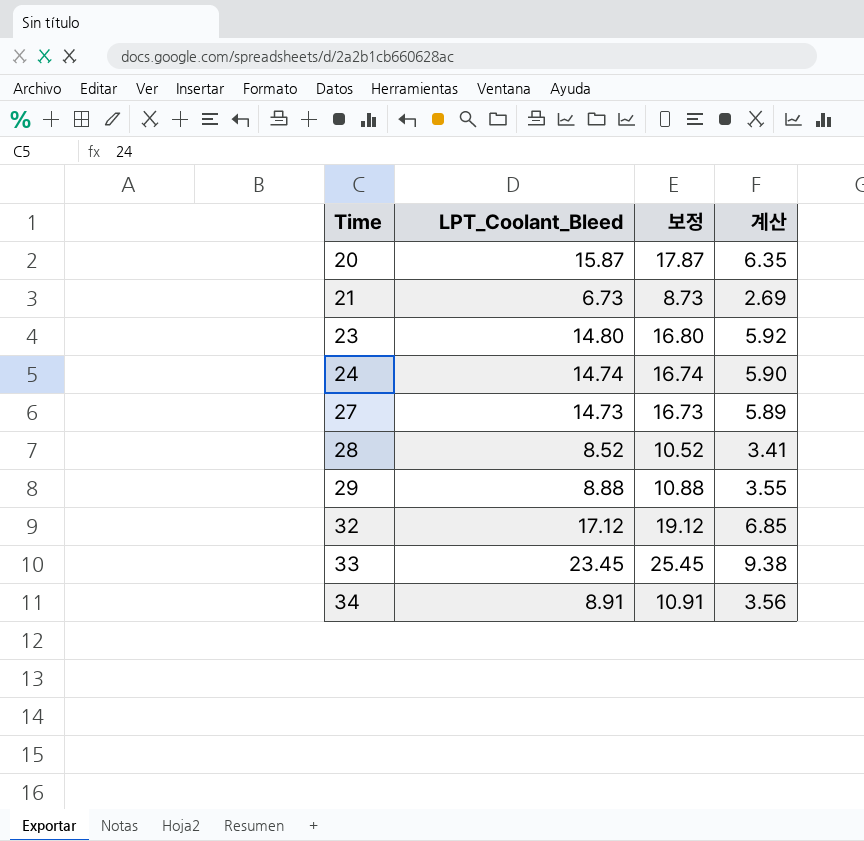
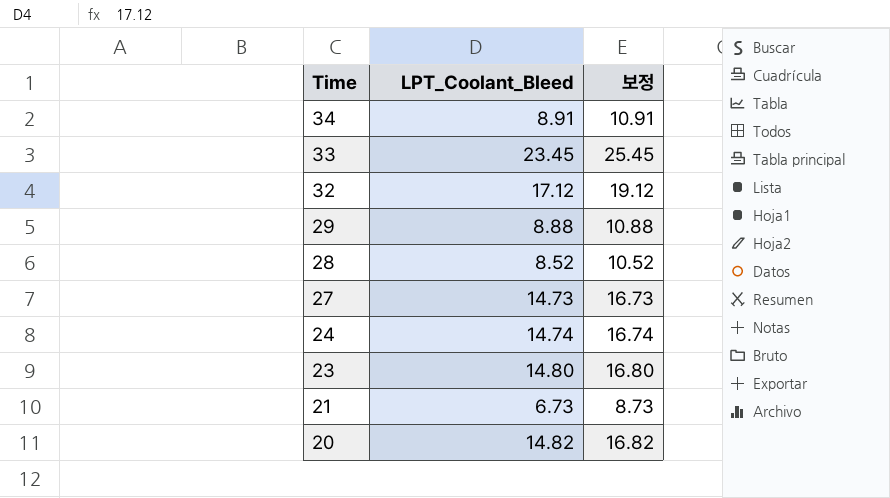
row order: Time ascending -> Time descending
column 계산 | formula: [LPT_Coolant_Bleed] * 0.4 -> none
20 | LPT_Coolant_Bleed: 15.87 -> 14.82
20 | 보정: 17.87 -> 16.82

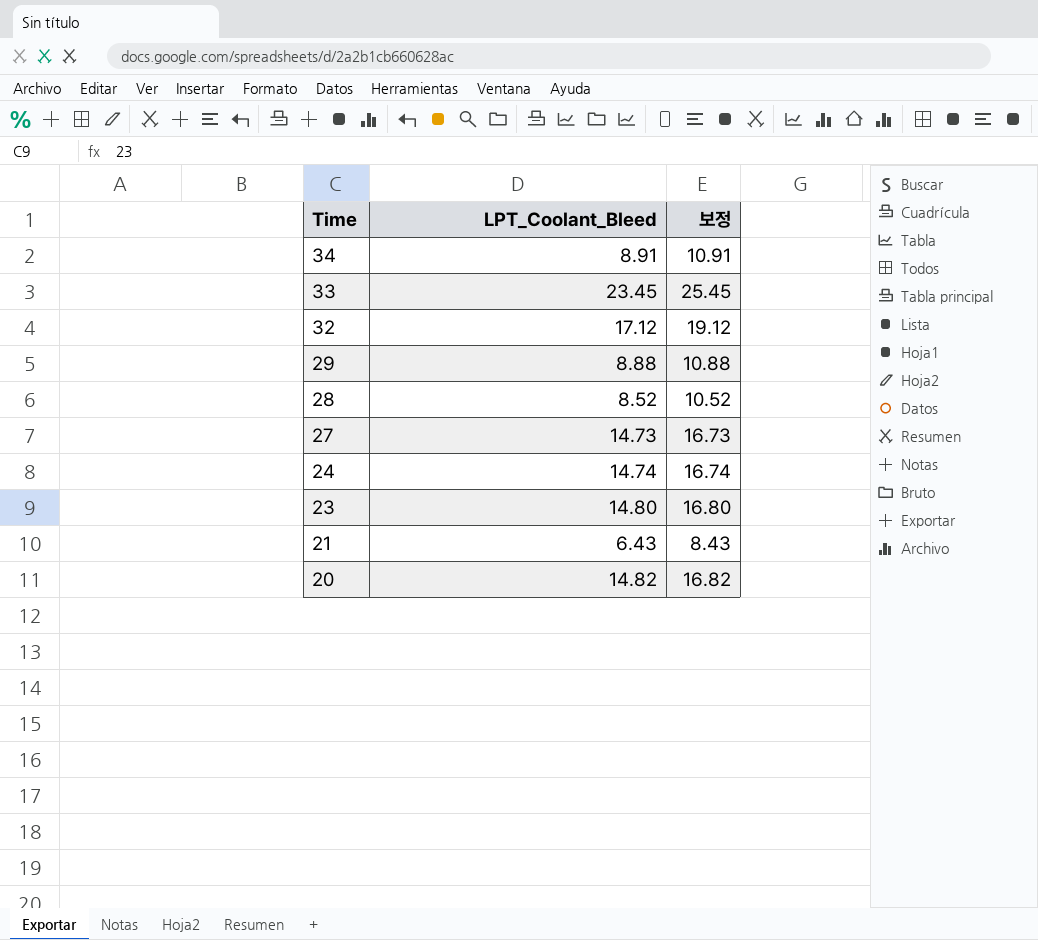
21 | LPT_Coolant_Bleed: 6.73 -> 6.43
21 | 보정: 8.73 -> 8.43

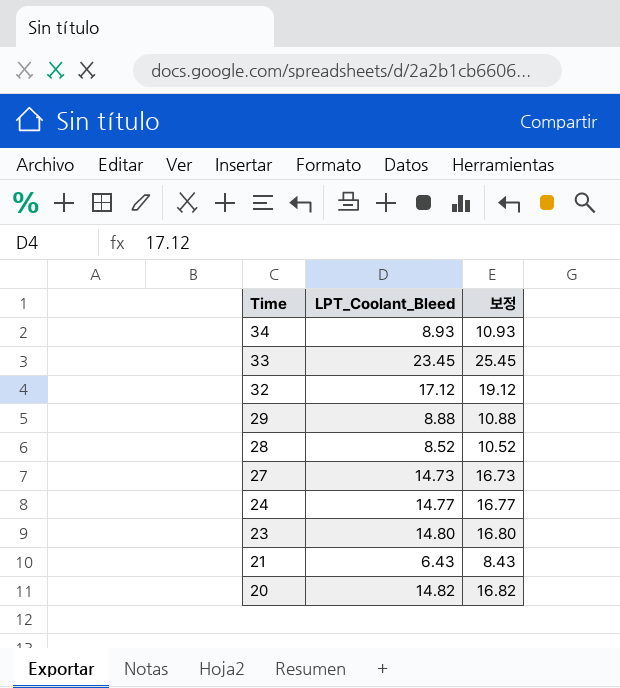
34 | LPT_Coolant_Bleed: 8.91 -> 8.93
34 | 보정: 10.91 -> 10.93
24 | LPT_Coolant_Bleed: 14.74 -> 14.77
24 | 보정: 16.74 -> 16.77

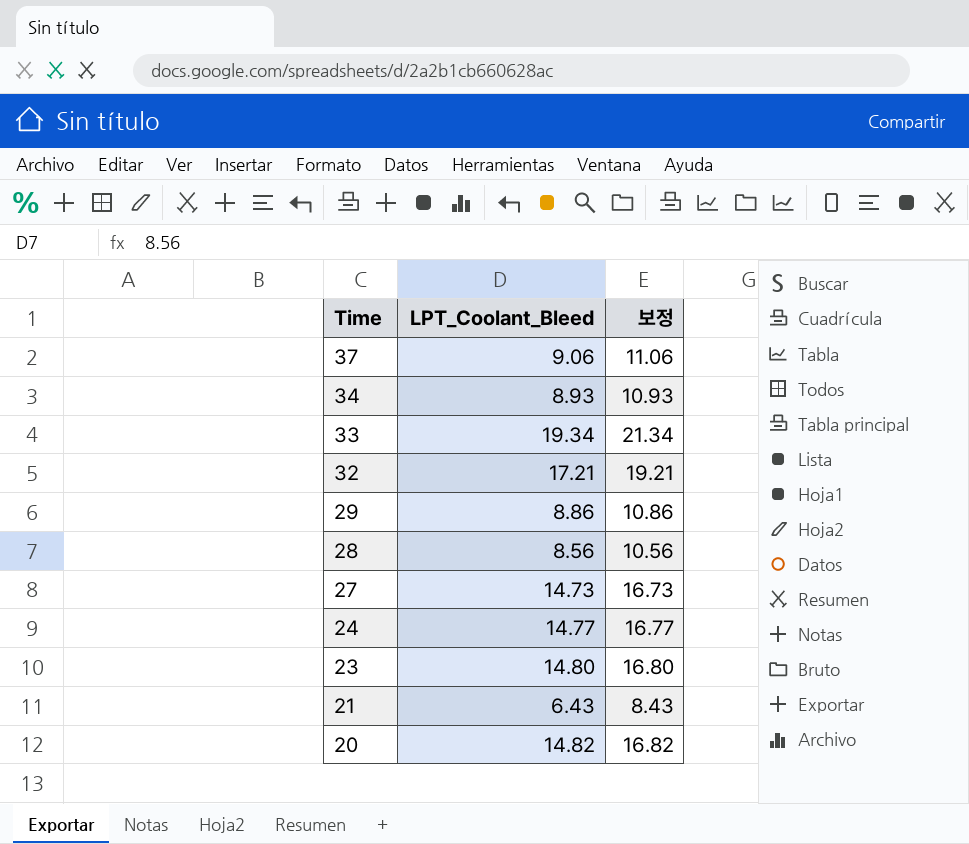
row 37: none -> 9.06 | 11.06
33 | LPT_Coolant_Bleed: 23.45 -> 19.34
33 | 보정: 25.45 -> 21.34
32 | LPT_Coolant_Bleed: 17.12 -> 17.21
32 | 보정: 19.12 -> 19.21
29 | LPT_Coolant_Bleed: 8.88 -> 8.86
29 | 보정: 10.88 -> 10.86
28 | LPT_Coolant_Bleed: 8.52 -> 8.56
28 | 보정: 10.52 -> 10.56

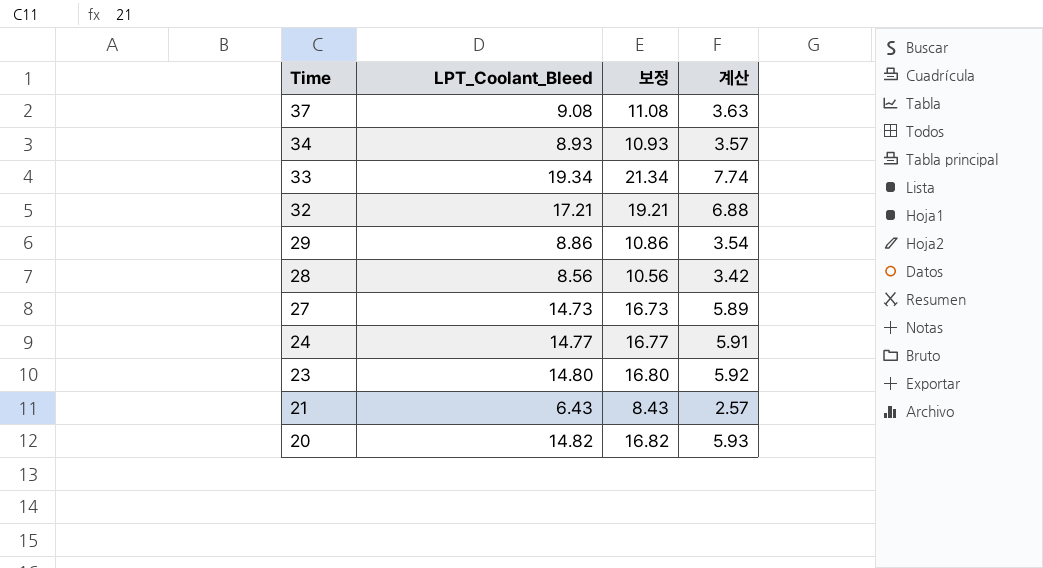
column 계산 | formula: none -> [LPT_Coolant_Bleed] * 0.4
37 | LPT_Coolant_Bleed: 9.06 -> 9.08
37 | 보정: 11.06 -> 11.08

